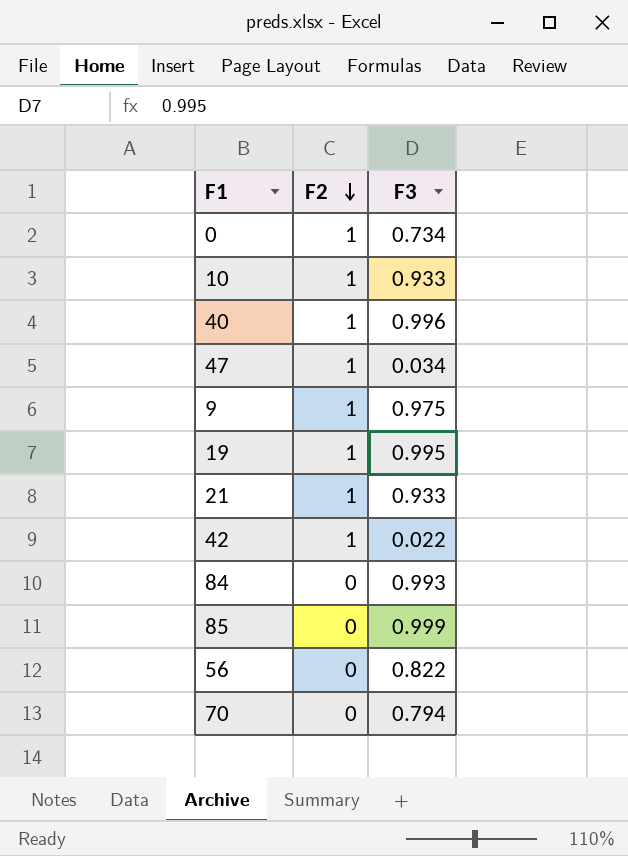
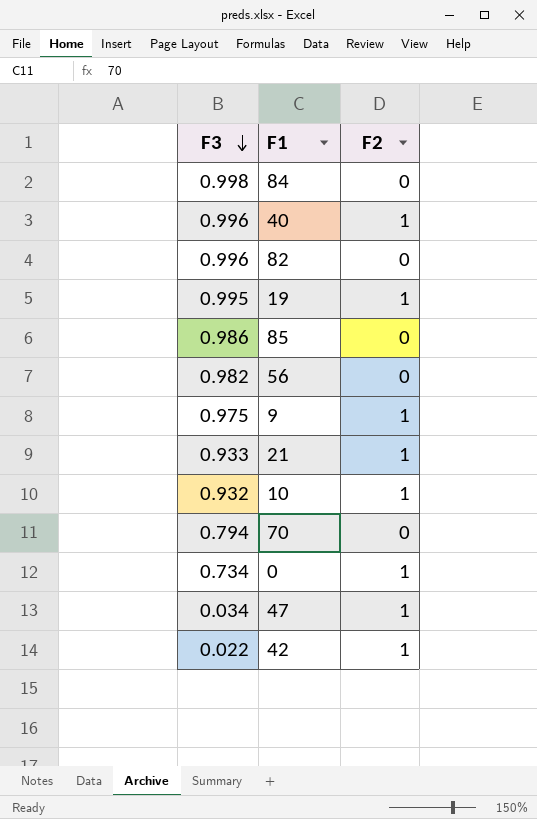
row order: F2 descending -> F3 descending
column F3 | position: 3 -> 1
84 | F3: 0.993 -> 0.998
row 82: none -> 0.996 | 0
85 | F3: 0.999 -> 0.986
56 | F3: 0.822 -> 0.982
10 | F3: 0.933 -> 0.932

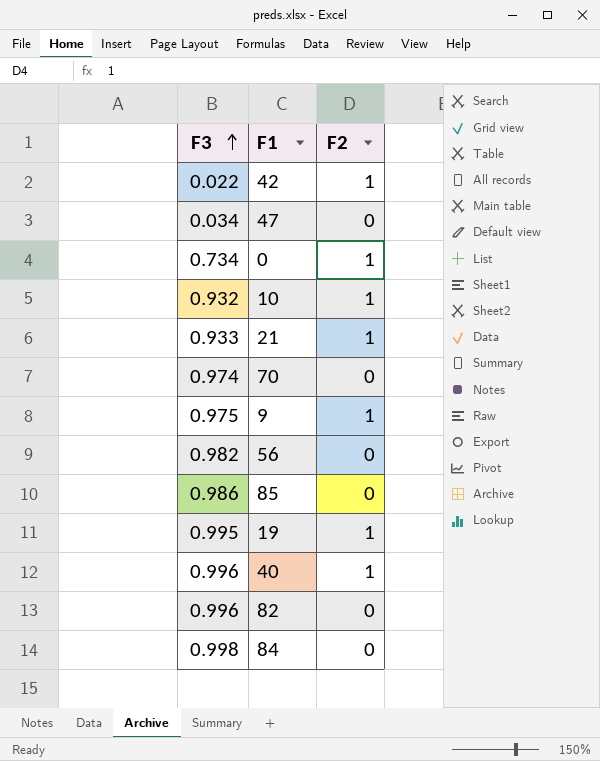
row order: F3 descending -> F3 ascending
47 | F2: 1 -> 0
70 | F3: 0.794 -> 0.974

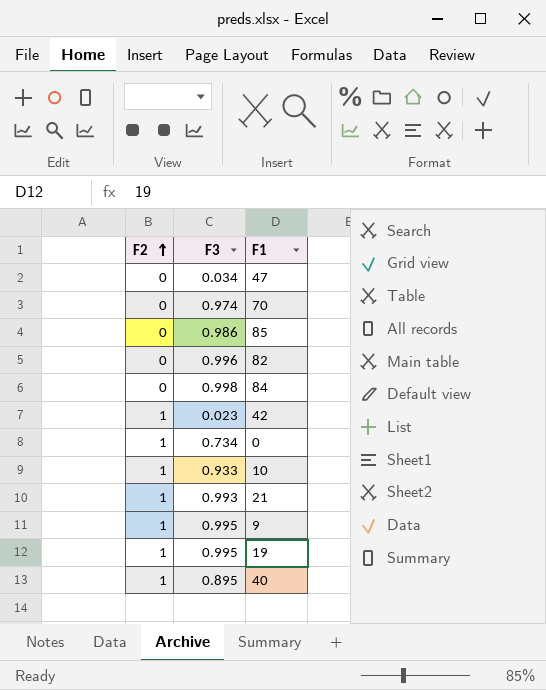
row order: F3 ascending -> F2 ascending
column F2 | position: 3 -> 1
row 56: 0.982 | 0 -> none
42 | F3: 0.022 -> 0.023
10 | F3: 0.932 -> 0.933
21 | F3: 0.933 -> 0.993
9 | F3: 0.975 -> 0.995
40 | F3: 0.996 -> 0.895

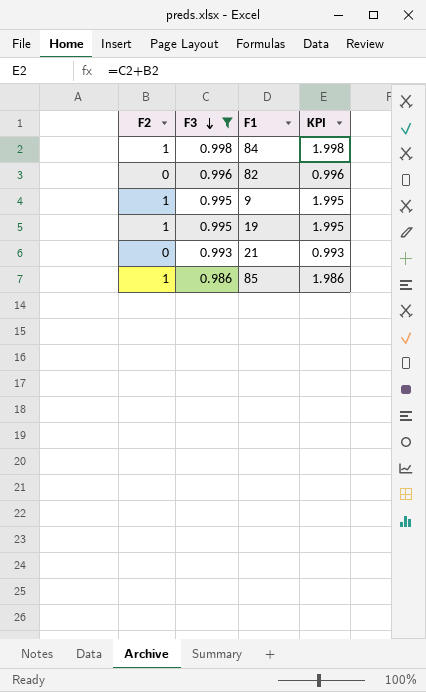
filter: none -> F3 >= 0.986
row order: F2 ascending -> F3 descending
column KPI | formula: none -> [F2] + [F3]
84 | F2: 0 -> 1
21 | F2: 1 -> 0
85 | F2: 0 -> 1

